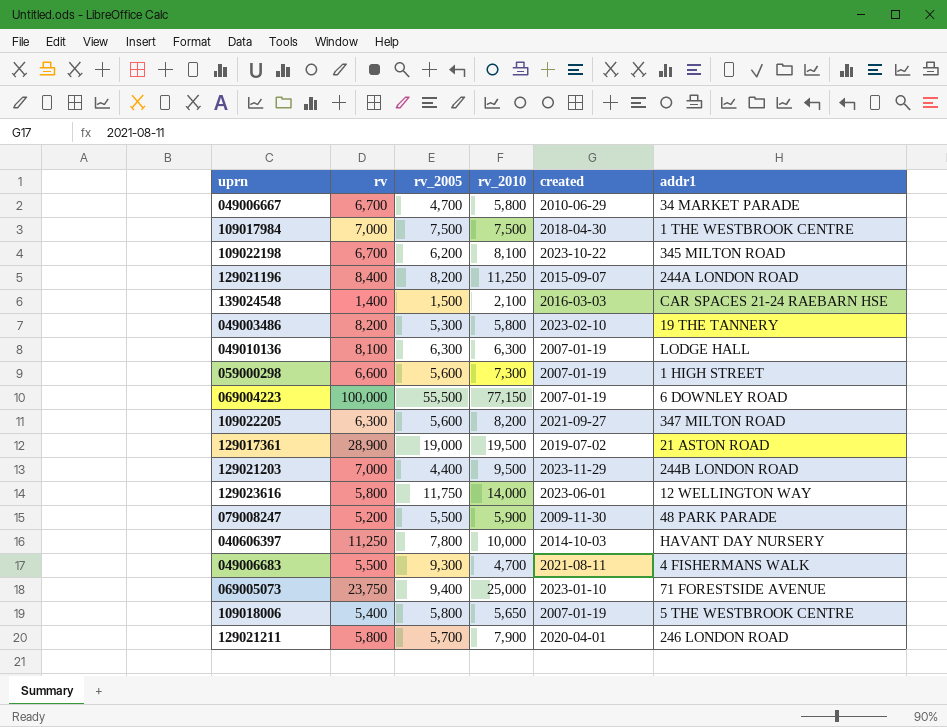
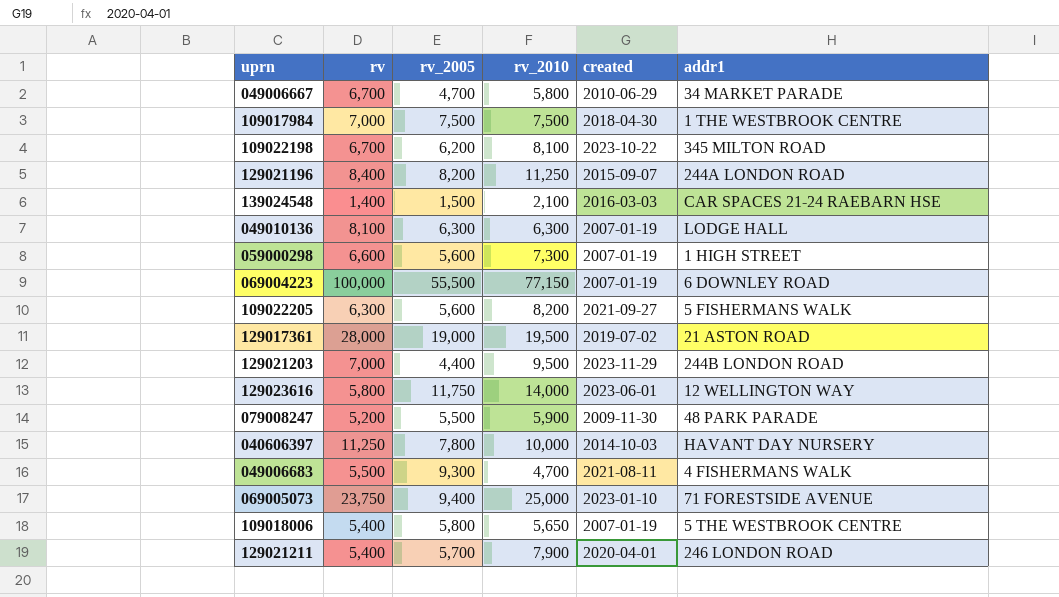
row 049003486: 8,200 | 5,300 | 5,800 | 2023-02-10 | 19 THE TANNERY -> none
109022205 | addr1: 347 MILTON ROAD -> 5 FISHERMANS WALK
129017361 | rv: 28,900 -> 28,000
129021211 | rv: 5,800 -> 5,400

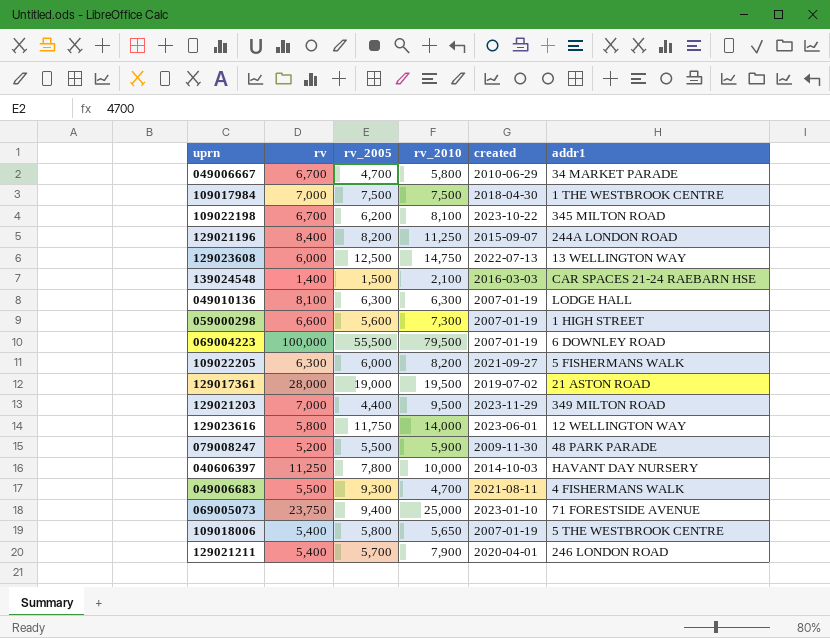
row 129023608: none -> 6,000 | 12,500 | 14,750 | 2022-07-13 | 13 WELLINGTON WAY
069004223 | rv_2010: 77,150 -> 79,500
109022205 | rv_2005: 5,600 -> 6,000
129021203 | addr1: 244B LONDON ROAD -> 349 MILTON ROAD

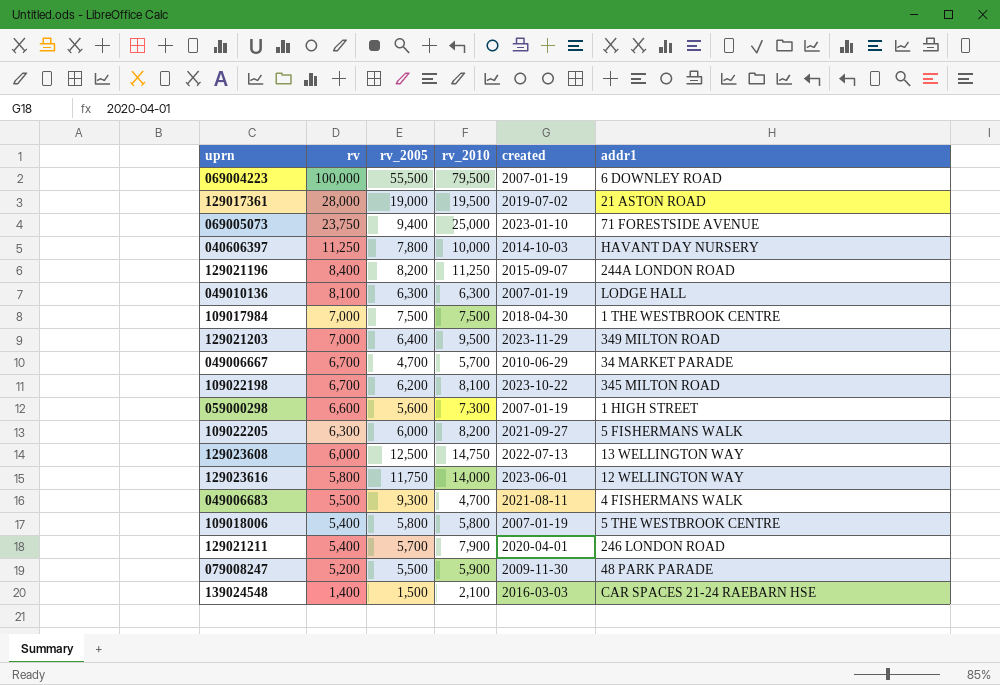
row order: none -> rv descending
129021203 | rv_2005: 4,400 -> 6,400
049006667 | rv_2010: 5,800 -> 5,700
109018006 | rv_2010: 5,650 -> 5,800

